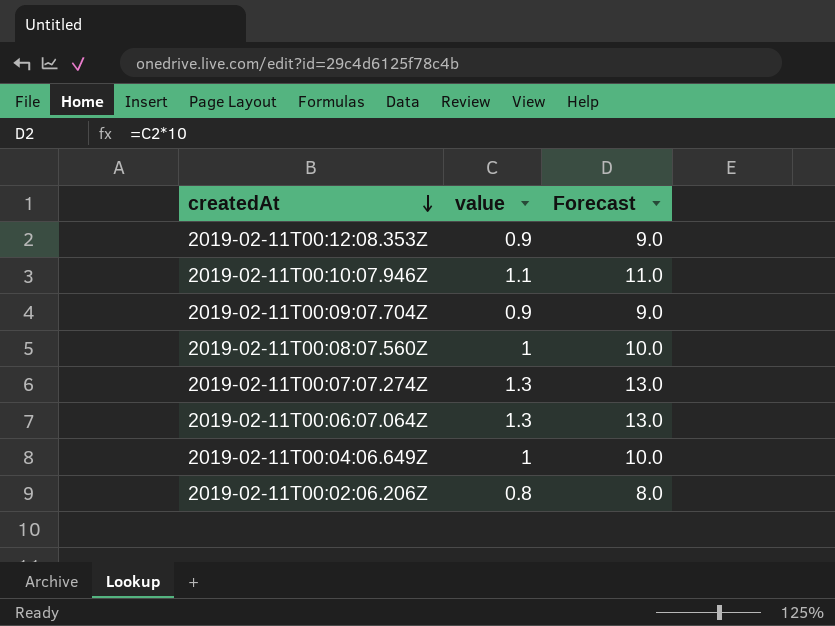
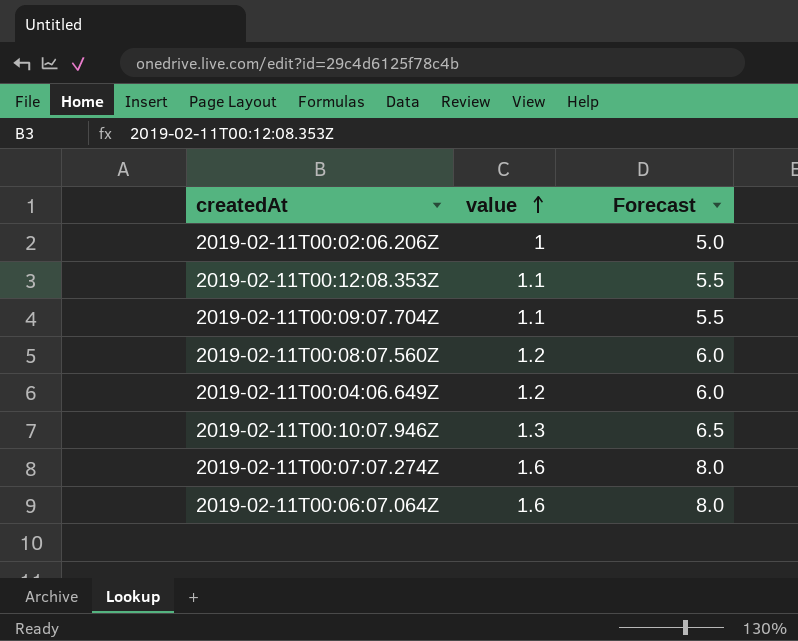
row order: createdAt descending -> value ascending
column Forecast | formula: [value] * 10 -> [value] * 5
2019-02-11T00:02:06.206Z | value: 0.8 -> 1
2019-02-11T00:12:08.353Z | value: 0.9 -> 1.1
2019-02-11T00:09:07.704Z | value: 0.9 -> 1.1
2019-02-11T00:08:07.560Z | value: 1 -> 1.2
2019-02-11T00:04:06.649Z | value: 1 -> 1.2
2019-02-11T00:10:07.946Z | value: 1.1 -> 1.3
2019-02-11T00:07:07.274Z | value: 1.3 -> 1.6
2019-02-11T00:06:07.064Z | value: 1.3 -> 1.6

